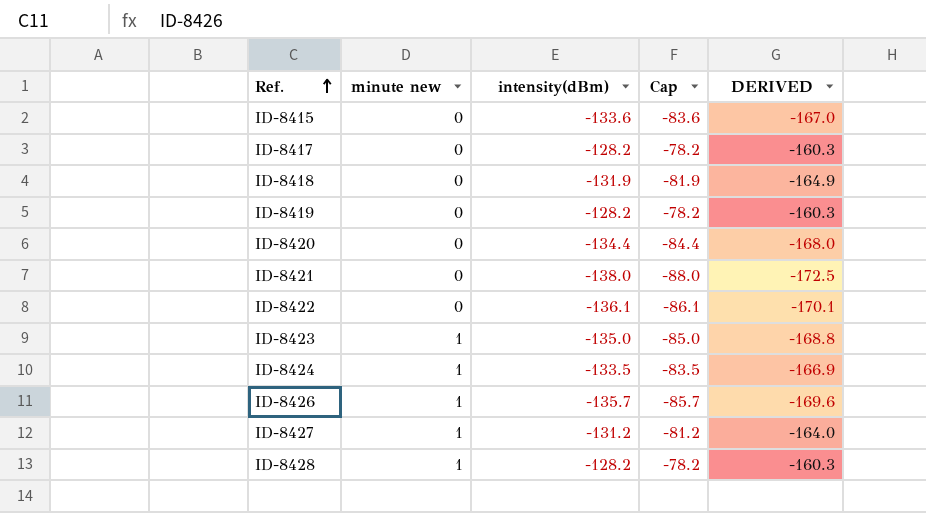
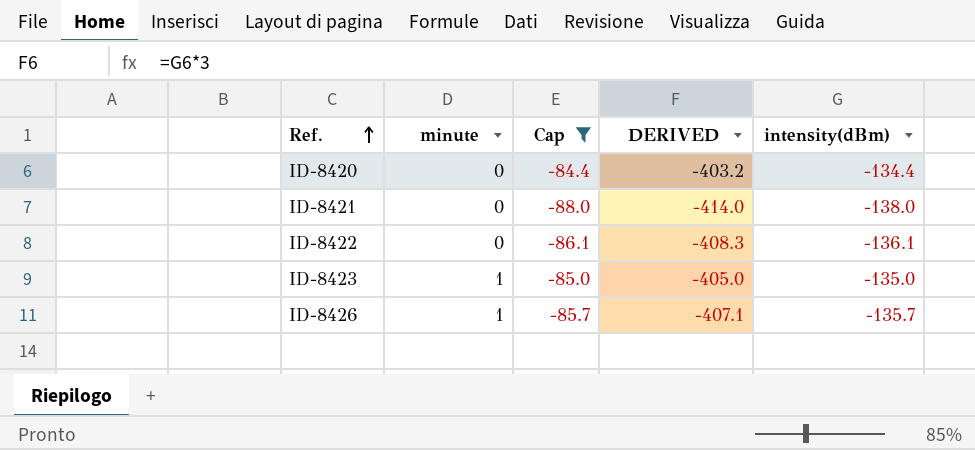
filter: none -> Cap <= -84.4
column name: minute new -> minute
column DERIVED | formula: [intensity(dBm)] * 1.25 -> [intensity(dBm)] * 3
column intensity(dBm) | position: 3 -> 5

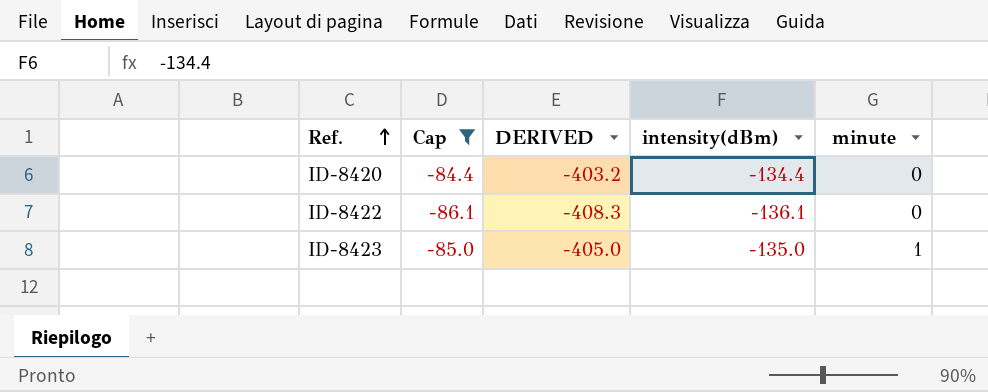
column minute | position: 2 -> 5
row ID-8421: 0 | -88.0 | -414.0 | -138.0 -> none
row ID-8426: 1 | -85.7 | -407.1 | -135.7 -> none

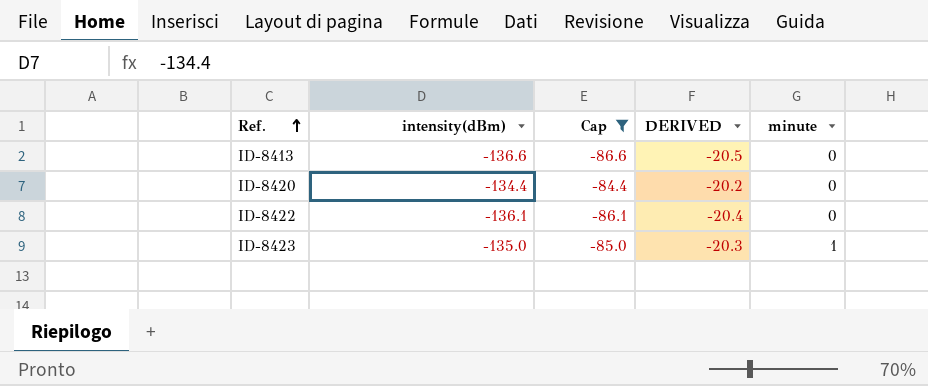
column intensity(dBm) | position: 4 -> 2
column DERIVED | formula: [intensity(dBm)] * 3 -> [intensity(dBm)] * 0.15
row ID-8413: none -> -136.6 | -86.6 | -20.5 | 0

